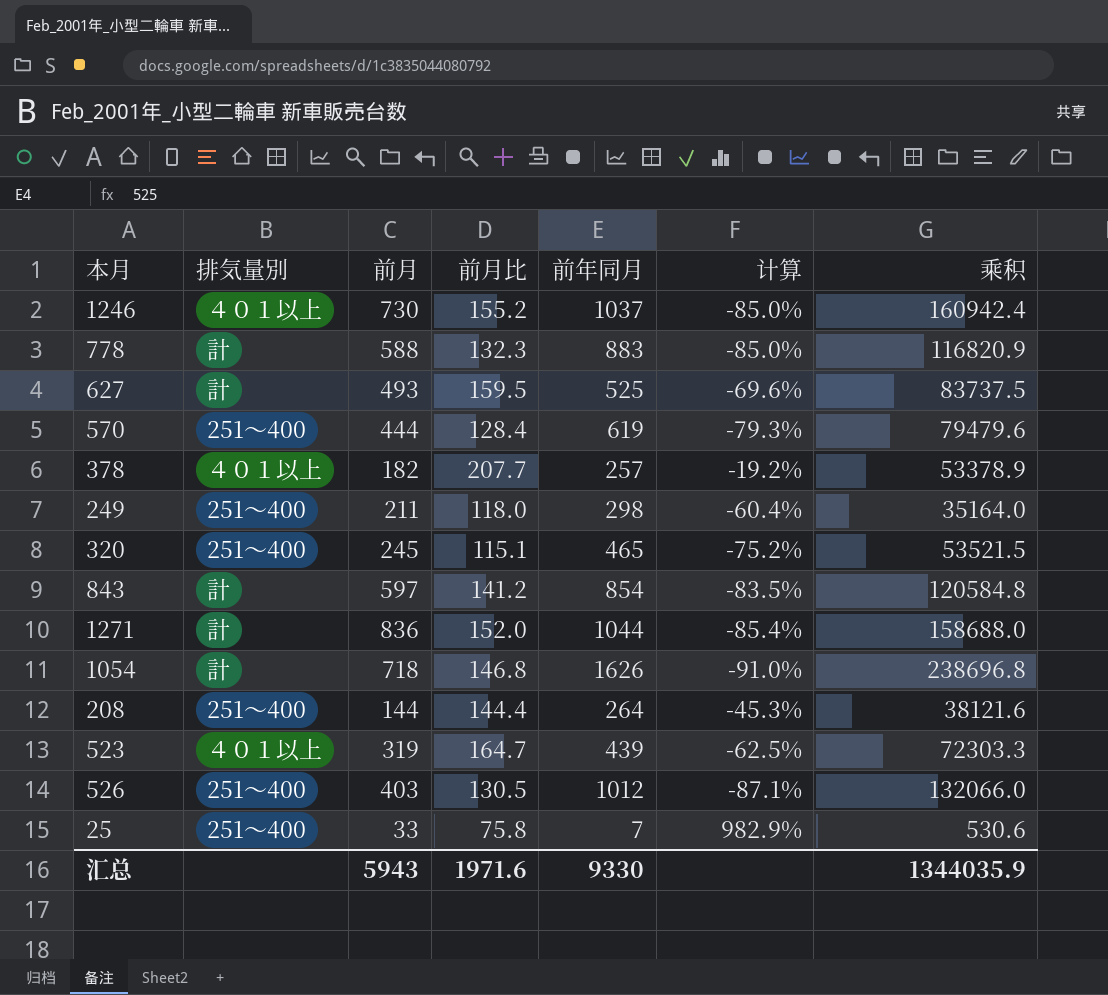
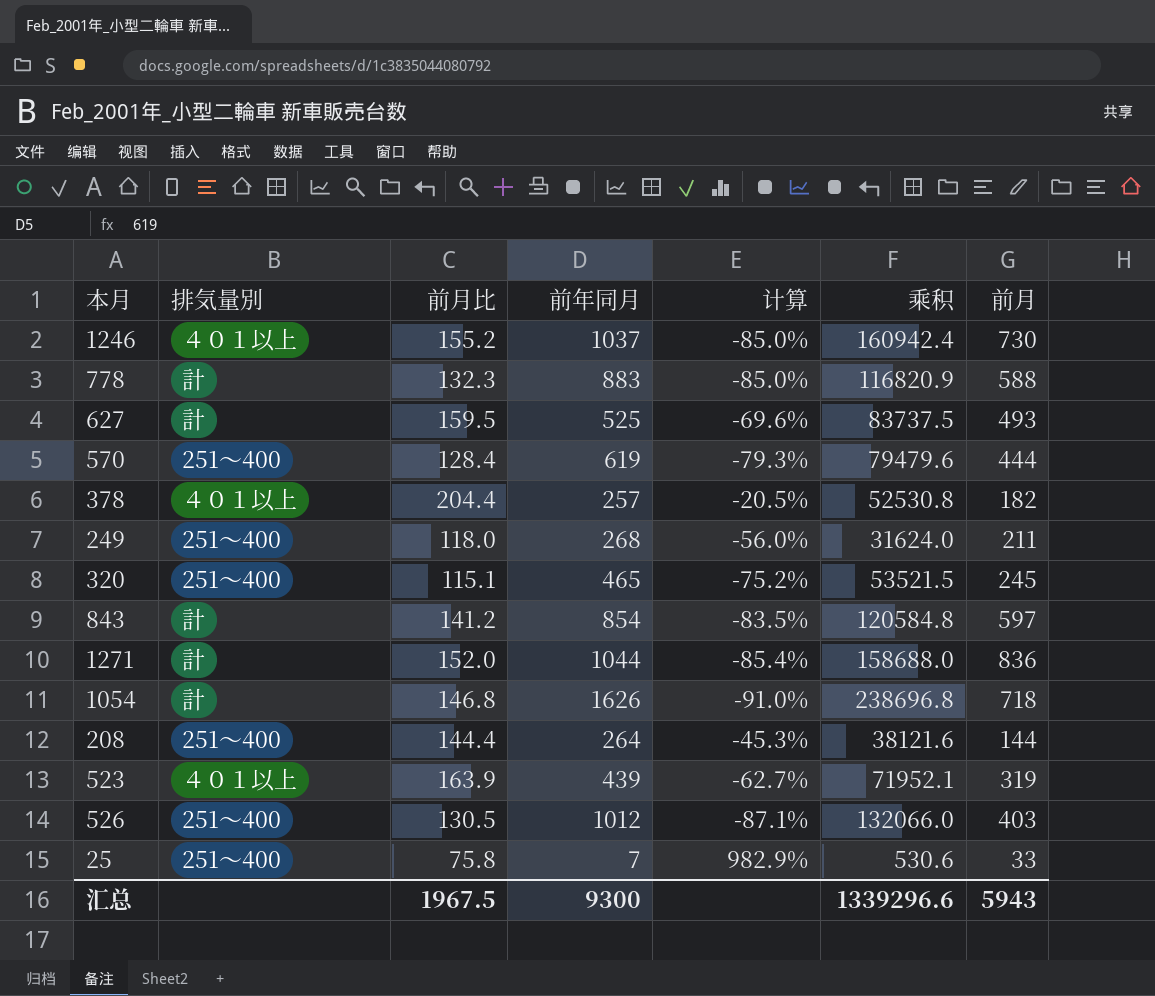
column 前月 | position: 3 -> 7
378 | 前月比: 207.7 -> 204.4
378 | 计算: -19.2% -> -20.5%
378 | 乘积: 53378.9 -> 52530.8
249 | 前年同月: 298 -> 268
249 | 计算: -60.4% -> -56.0%
249 | 乘积: 35164.0 -> 31624.0
523 | 前月比: 164.7 -> 163.9
523 | 计算: -62.5% -> -62.7%
523 | 乘积: 72303.3 -> 71952.1
汇总 | 前月比: 1971.6 -> 1967.5
汇总 | 前年同月: 9330 -> 9300
汇总 | 乘积: 1344035.9 -> 1339296.6

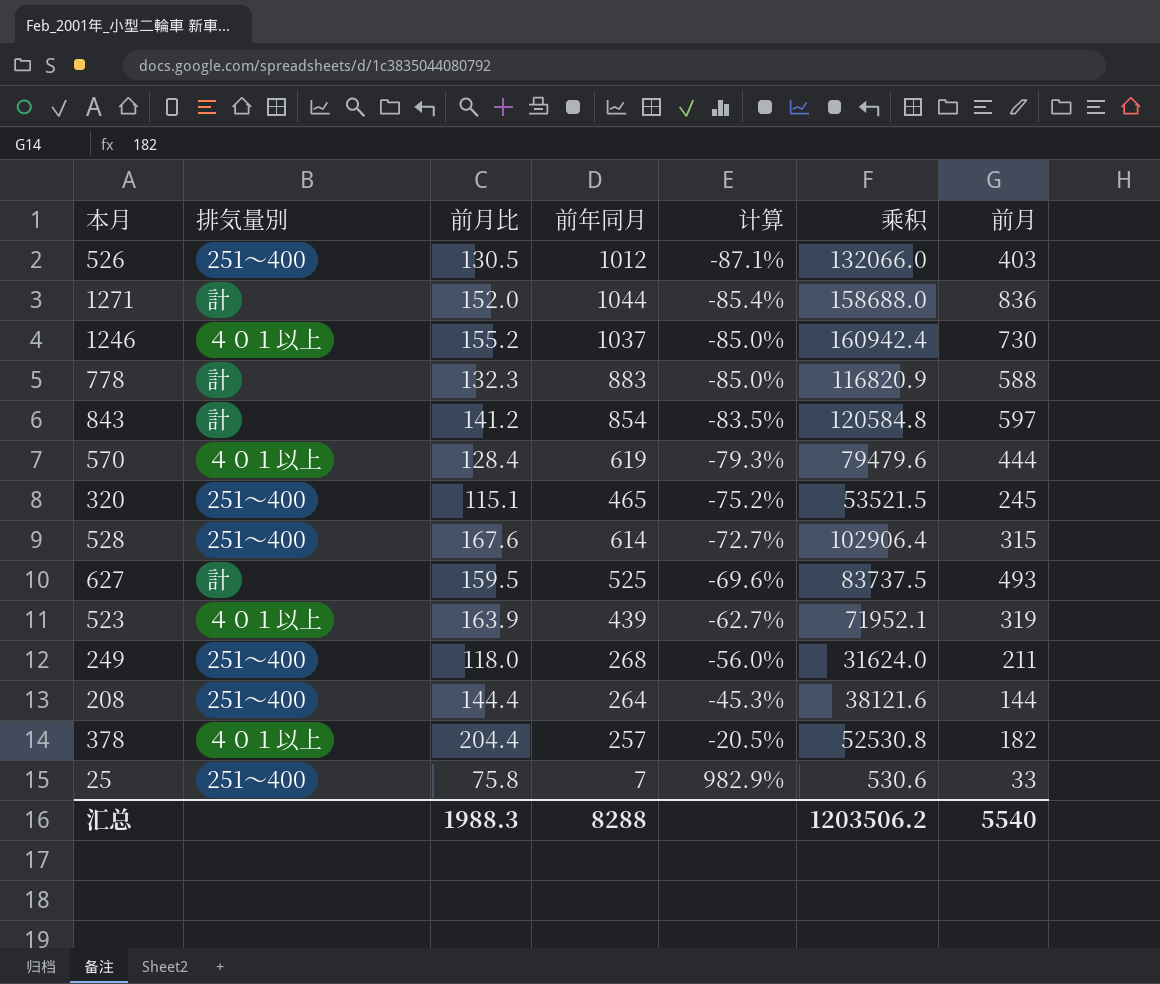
row order: none -> 计算 ascending
row 1054: 計 | 146.8 | 1626 | -91.0% | 238696.8 | 718 -> none
570 | 排気量別: 251～400 -> ４０１以上
row 528: none -> 251～400 | 167.6 | 614 | -72.7% | 102906.4 | 315
汇总 | 前月比: 1967.5 -> 1988.3
汇总 | 前年同月: 9300 -> 8288
汇总 | 乘积: 1339296.6 -> 1203506.2
汇总 | 前月: 5943 -> 5540

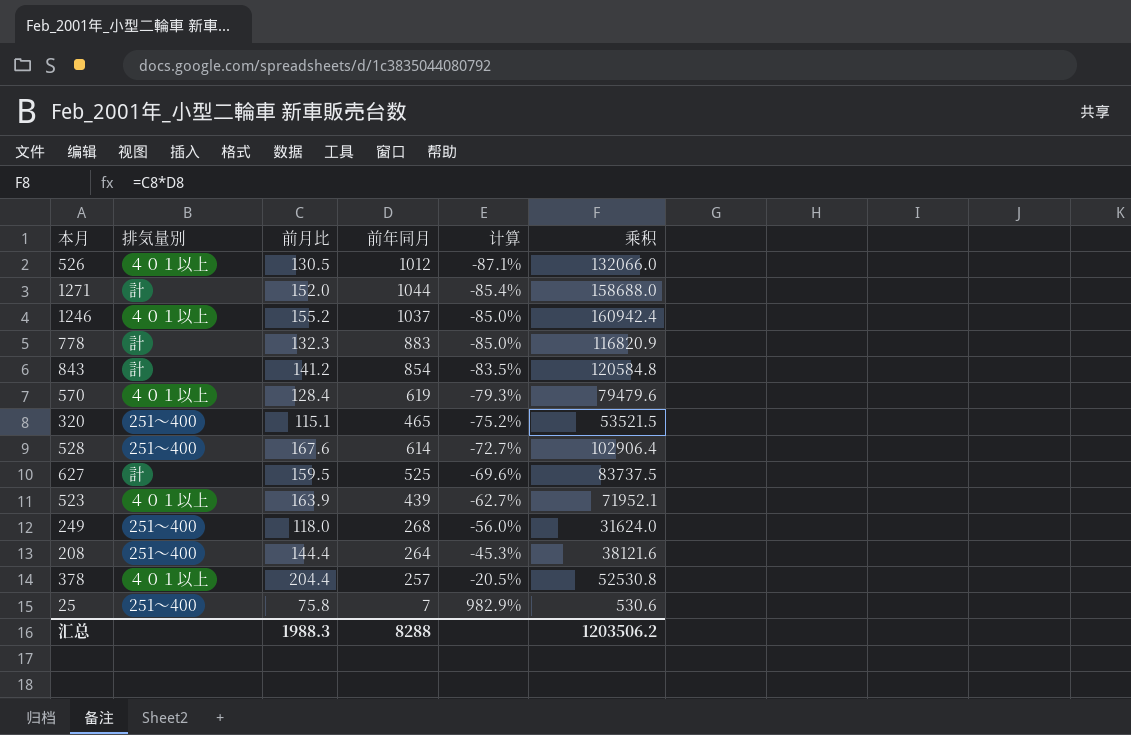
column 前月 | position: 7 -> none
526 | 排気量別: 251～400 -> ４０１以上

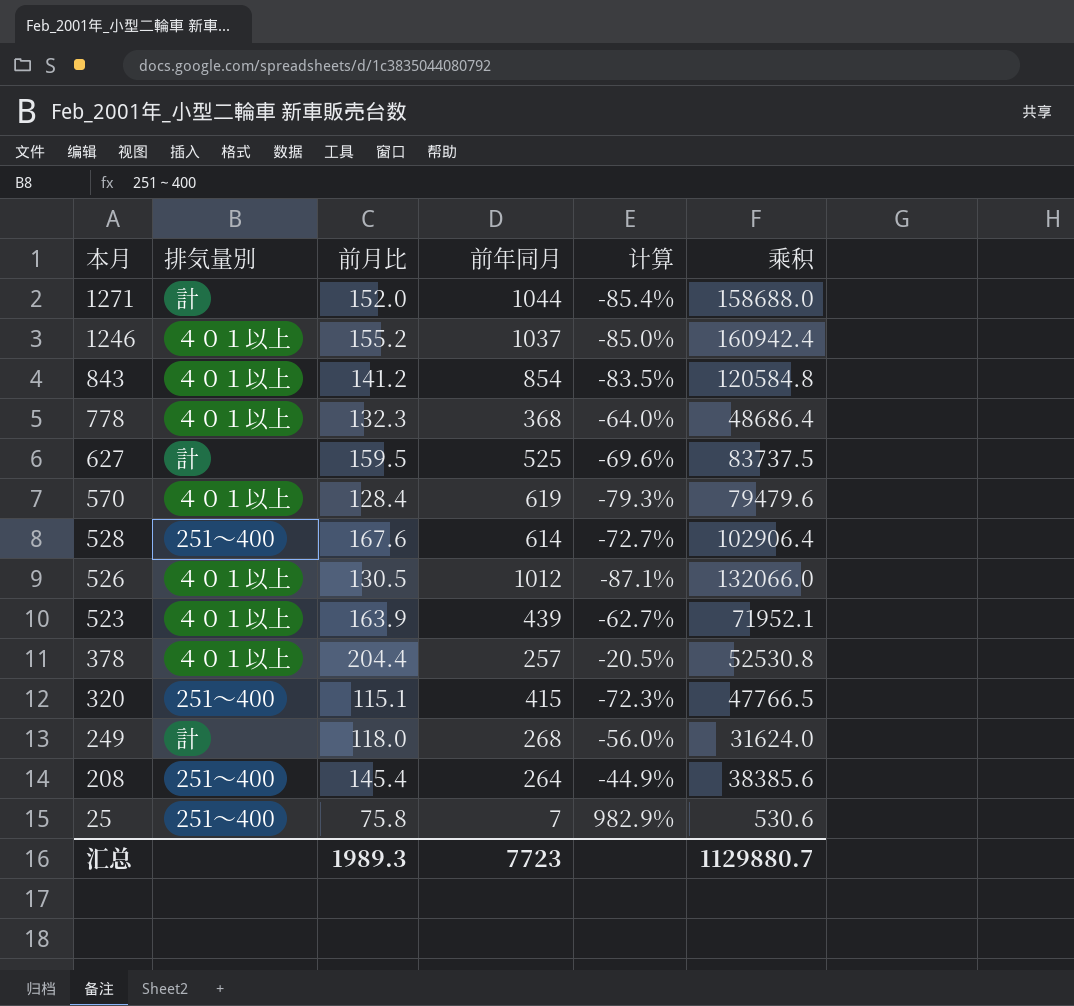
row order: 计算 ascending -> 本月 descending
843 | 排気量別: 計 -> ４０１以上
778 | 排気量別: 計 -> ４０１以上
778 | 前年同月: 883 -> 368
778 | 计算: -85.0% -> -64.0%
778 | 乘积: 116820.9 -> 48686.4
320 | 前年同月: 465 -> 415
320 | 计算: -75.2% -> -72.3%
320 | 乘积: 53521.5 -> 47766.5
249 | 排気量別: 251～400 -> 計
208 | 前月比: 144.4 -> 145.4
208 | 计算: -45.3% -> -44.9%
208 | 乘积: 38121.6 -> 38385.6
汇总 | 前月比: 1988.3 -> 1989.3
汇总 | 前年同月: 8288 -> 7723
汇总 | 乘积: 1203506.2 -> 1129880.7

